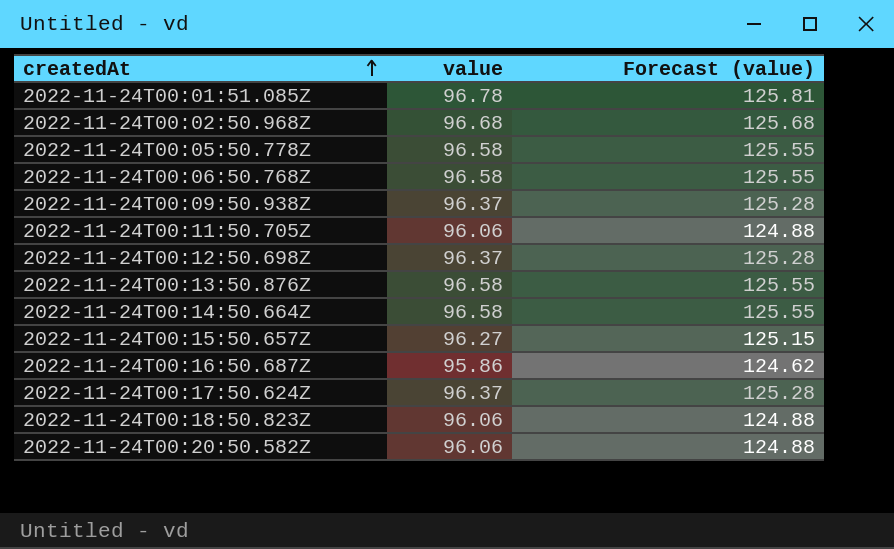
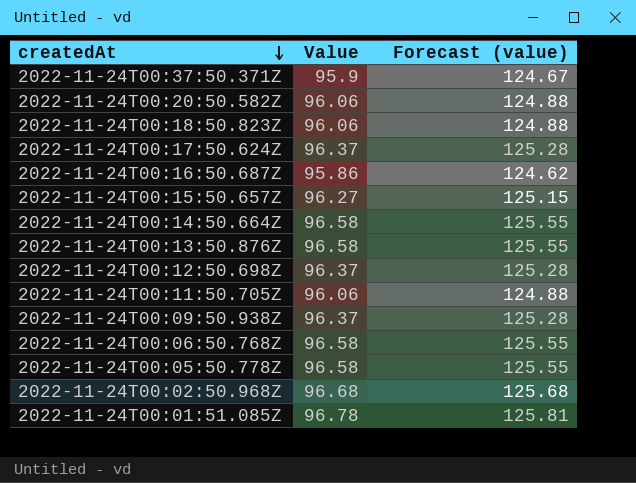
row order: createdAt ascending -> createdAt descending
column name: value -> Value
row 2022-11-24T00:37:50.371Z: none -> 95.9 | 124.67

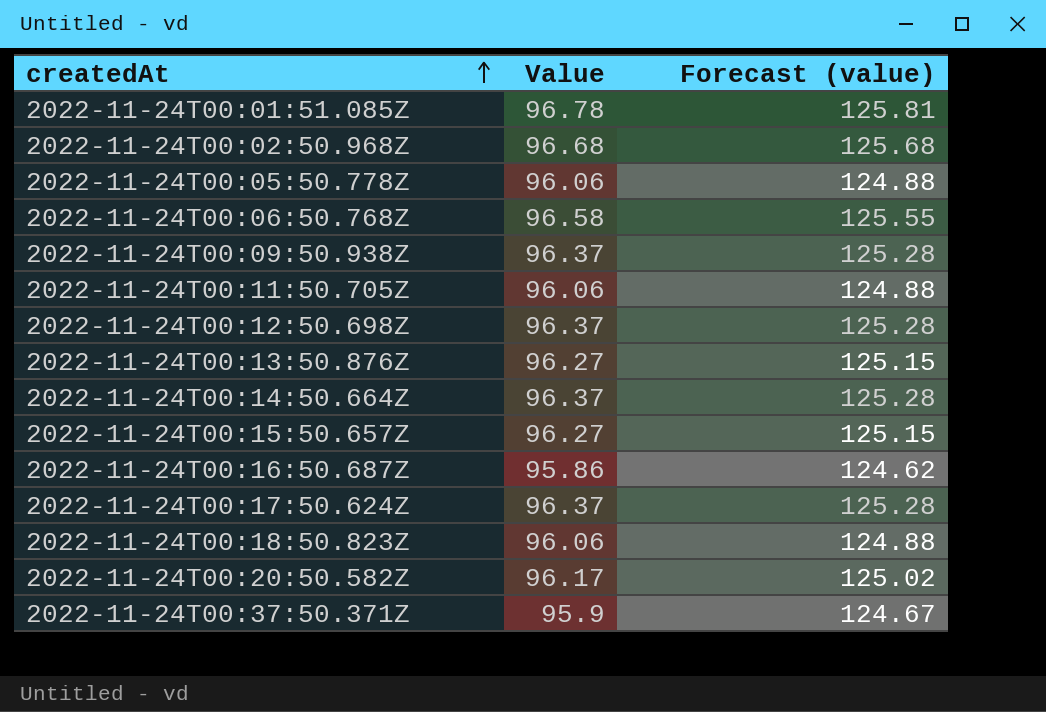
row order: createdAt descending -> createdAt ascending
2022-11-24T00:05:50.778Z | Value: 96.58 -> 96.06
2022-11-24T00:05:50.778Z | Forecast (value): 125.55 -> 124.88
2022-11-24T00:13:50.876Z | Value: 96.58 -> 96.27
2022-11-24T00:13:50.876Z | Forecast (value): 125.55 -> 125.15
2022-11-24T00:14:50.664Z | Value: 96.58 -> 96.37
2022-11-24T00:14:50.664Z | Forecast (value): 125.55 -> 125.28
2022-11-24T00:20:50.582Z | Value: 96.06 -> 96.17
2022-11-24T00:20:50.582Z | Forecast (value): 124.88 -> 125.02

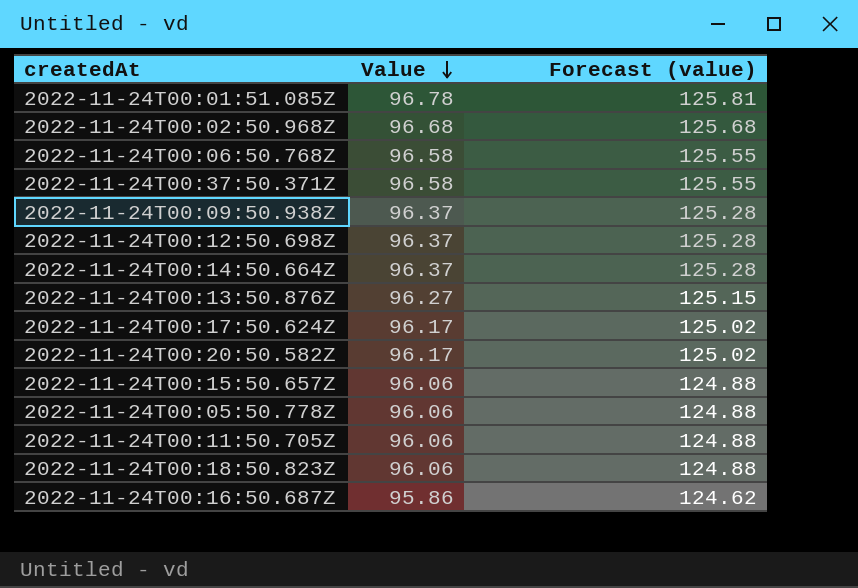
row order: createdAt ascending -> Value descending
2022-11-24T00:37:50.371Z | Value: 95.9 -> 96.58
2022-11-24T00:37:50.371Z | Forecast (value): 124.67 -> 125.55
2022-11-24T00:17:50.624Z | Value: 96.37 -> 96.17
2022-11-24T00:17:50.624Z | Forecast (value): 125.28 -> 125.02
2022-11-24T00:15:50.657Z | Value: 96.27 -> 96.06
2022-11-24T00:15:50.657Z | Forecast (value): 125.15 -> 124.88

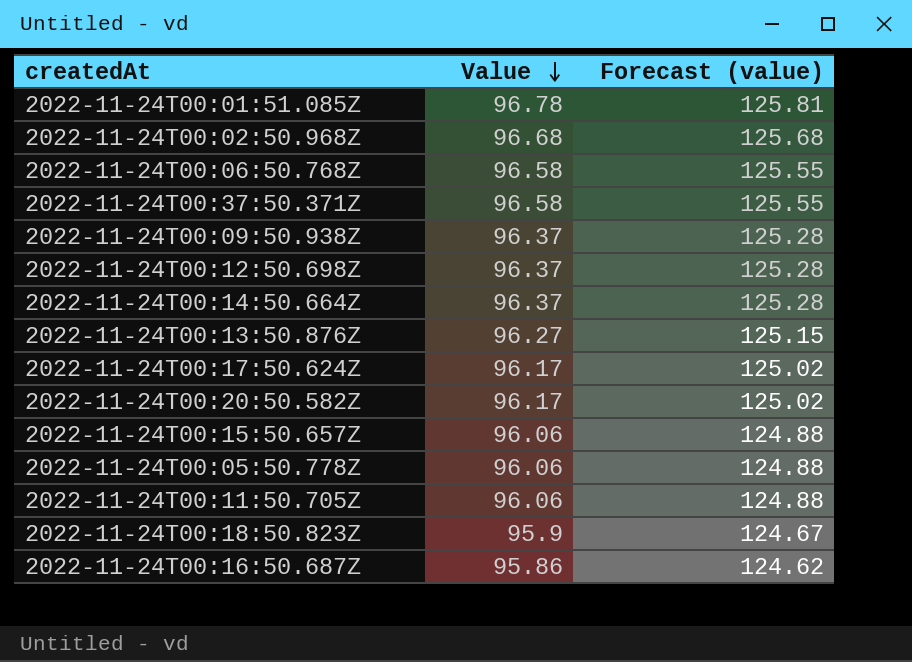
2022-11-24T00:18:50.823Z | Value: 96.06 -> 95.9
2022-11-24T00:18:50.823Z | Forecast (value): 124.88 -> 124.67

